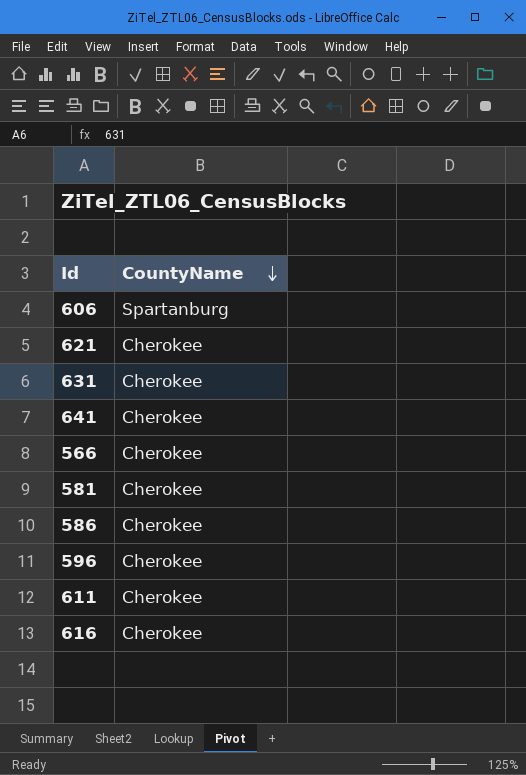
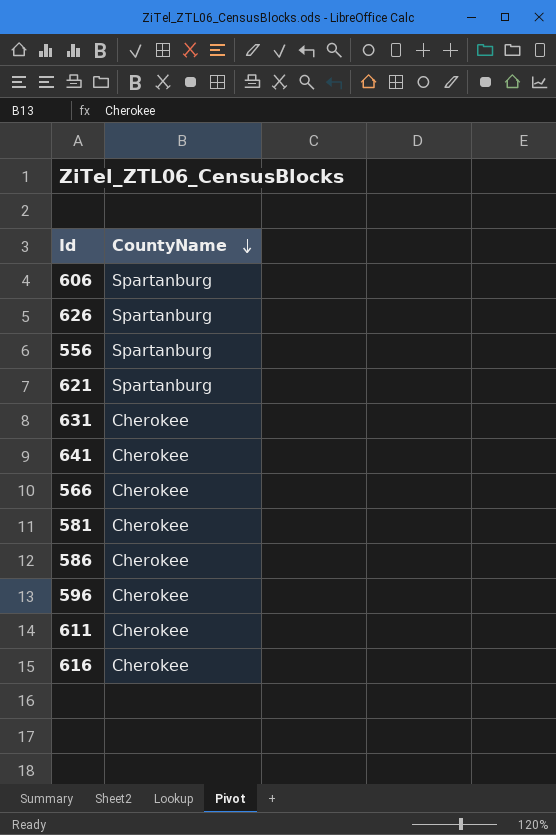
row 626: none -> Spartanburg
row 556: none -> Spartanburg
621 | CountyName: Cherokee -> Spartanburg

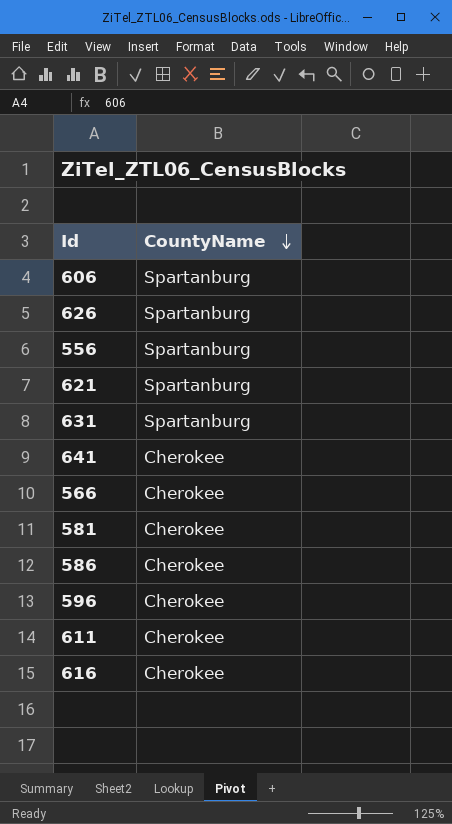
631 | CountyName: Cherokee -> Spartanburg

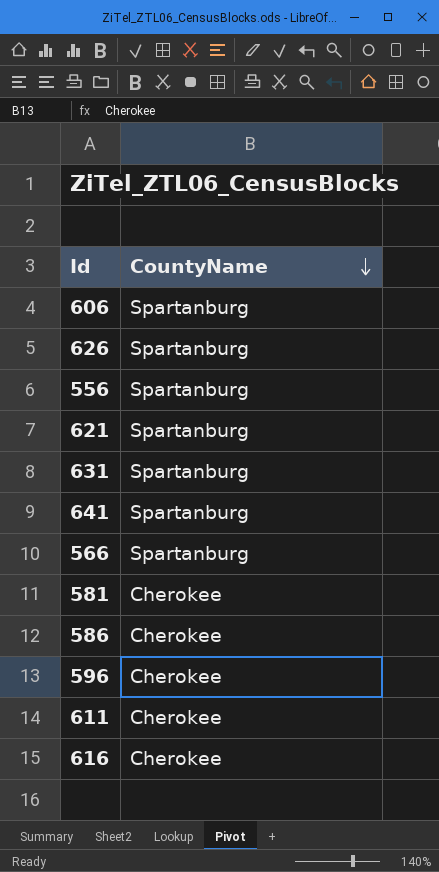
641 | CountyName: Cherokee -> Spartanburg
566 | CountyName: Cherokee -> Spartanburg

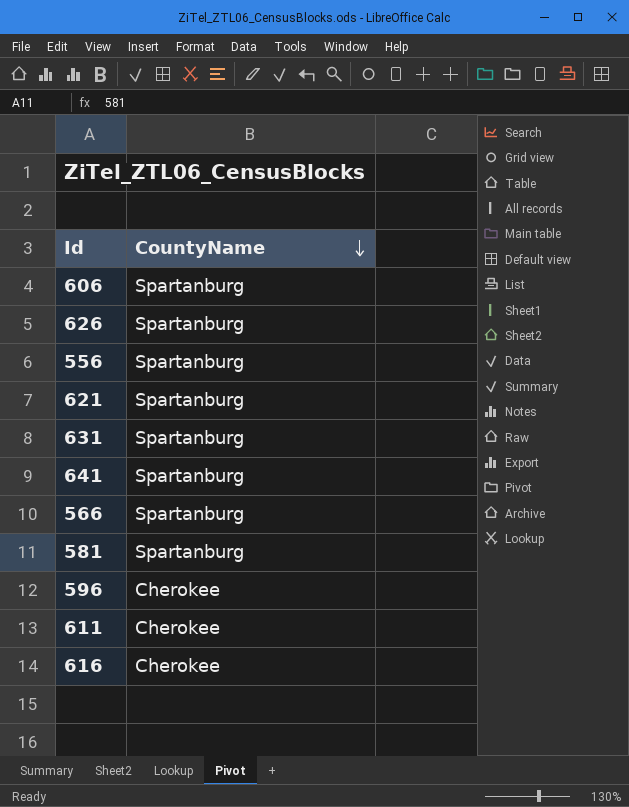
row 586: Cherokee -> none
581 | CountyName: Cherokee -> Spartanburg

